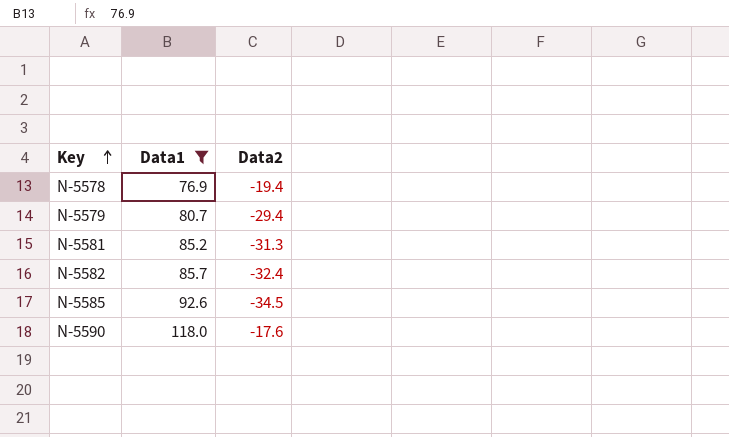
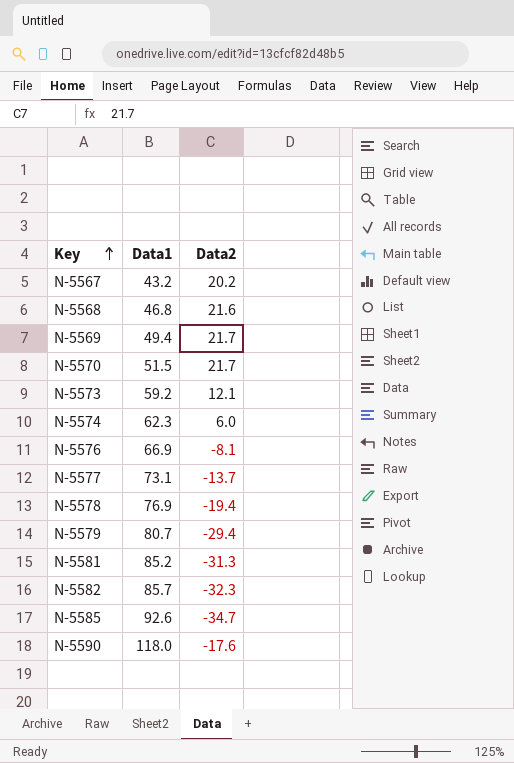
filter: Data1 >= 76.9 -> none
N-5582 | Data2: -32.4 -> -32.3
N-5585 | Data2: -34.5 -> -34.7

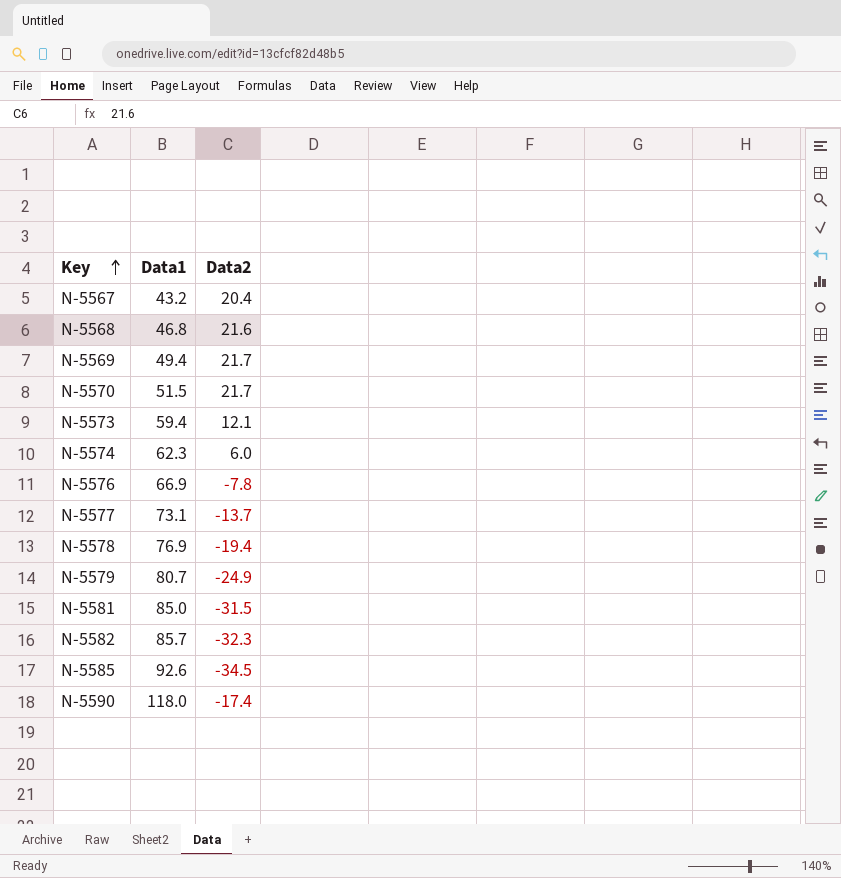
N-5567 | Data2: 20.2 -> 20.4
N-5573 | Data1: 59.2 -> 59.4
N-5576 | Data2: -8.1 -> -7.8
N-5579 | Data2: -29.4 -> -24.9
N-5581 | Data1: 85.2 -> 85.0
N-5581 | Data2: -31.3 -> -31.5
N-5585 | Data2: -34.7 -> -34.5
N-5590 | Data2: -17.6 -> -17.4

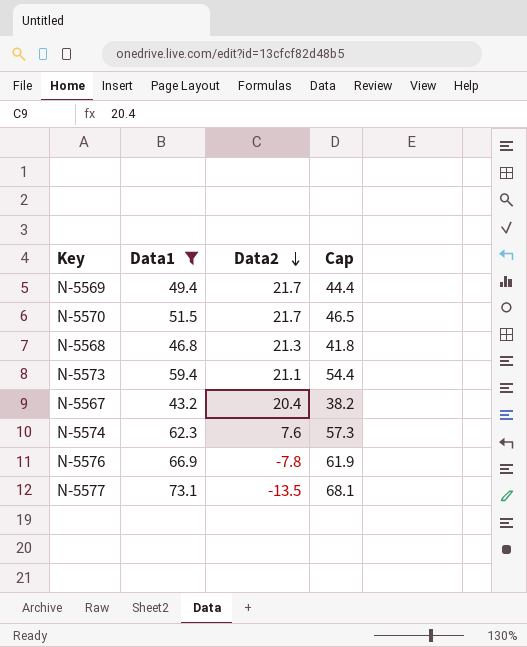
filter: none -> Data1 <= 73.1
row order: Key ascending -> Data2 descending
column Cap | formula: none -> [Data1] - 5
N-5568 | Data2: 21.6 -> 21.3
N-5573 | Data2: 12.1 -> 21.1
N-5574 | Data2: 6.0 -> 7.6
N-5577 | Data2: -13.7 -> -13.5

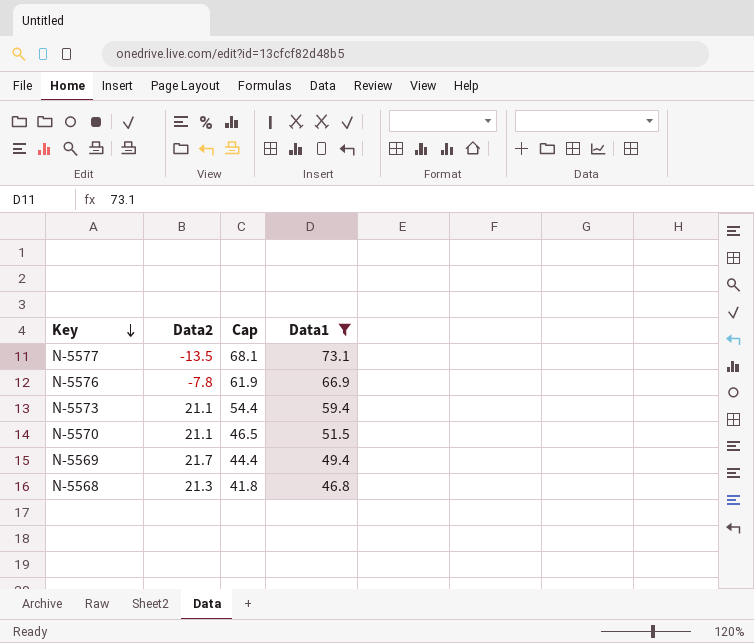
row order: Data2 descending -> Key descending
column Data1 | position: 2 -> 4
row N-5567: 43.2 | 20.4 | 38.2 -> none
row N-5574: 62.3 | 7.6 | 57.3 -> none
N-5570 | Data2: 21.7 -> 21.1

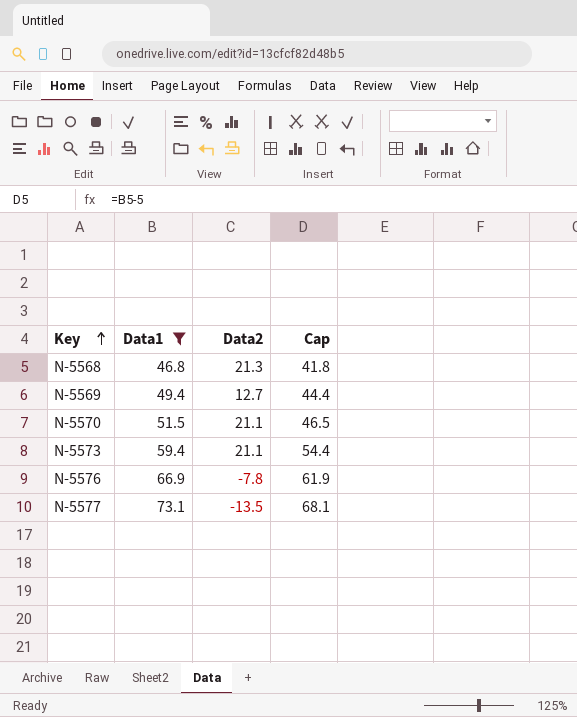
row order: Key descending -> Key ascending
column Data1 | position: 4 -> 2
N-5569 | Data2: 21.7 -> 12.7

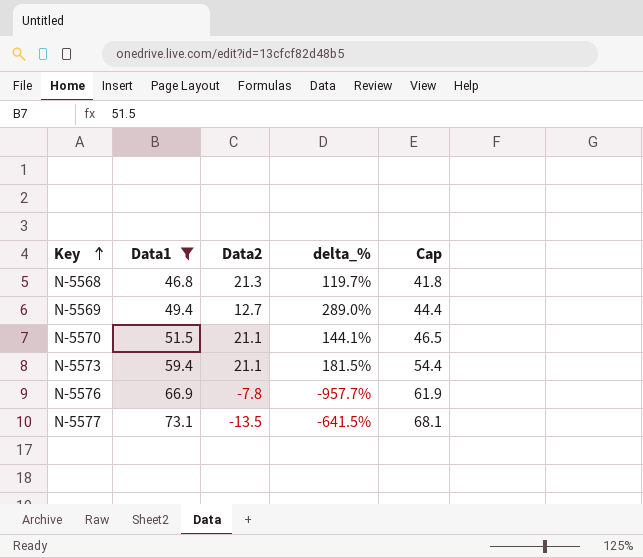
column delta_% | formula: none -> ([Data1] - [Data2]) / [Data2]

